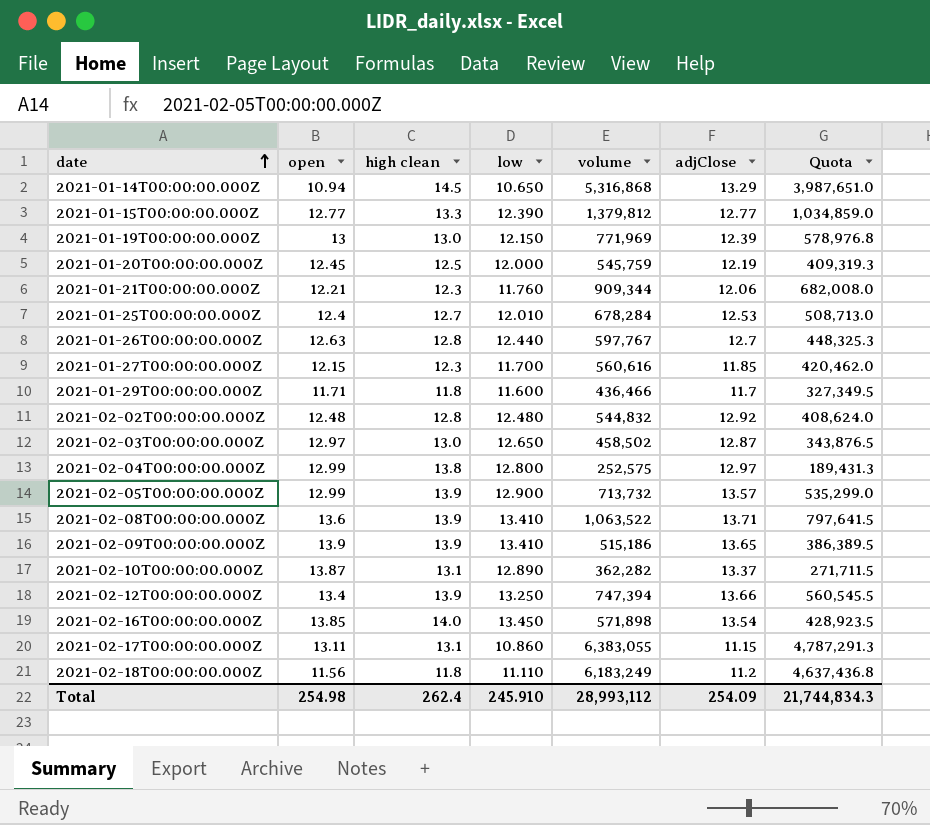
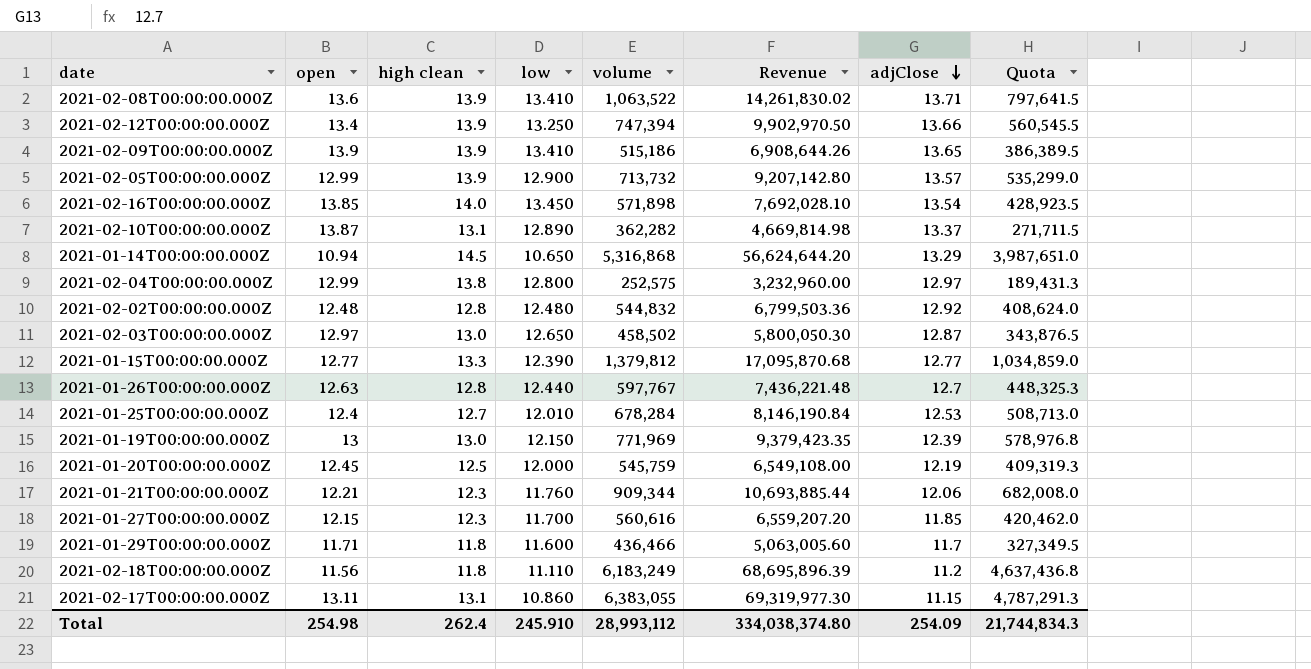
row order: date ascending -> adjClose descending
column Revenue | formula: none -> [low] * [volume]

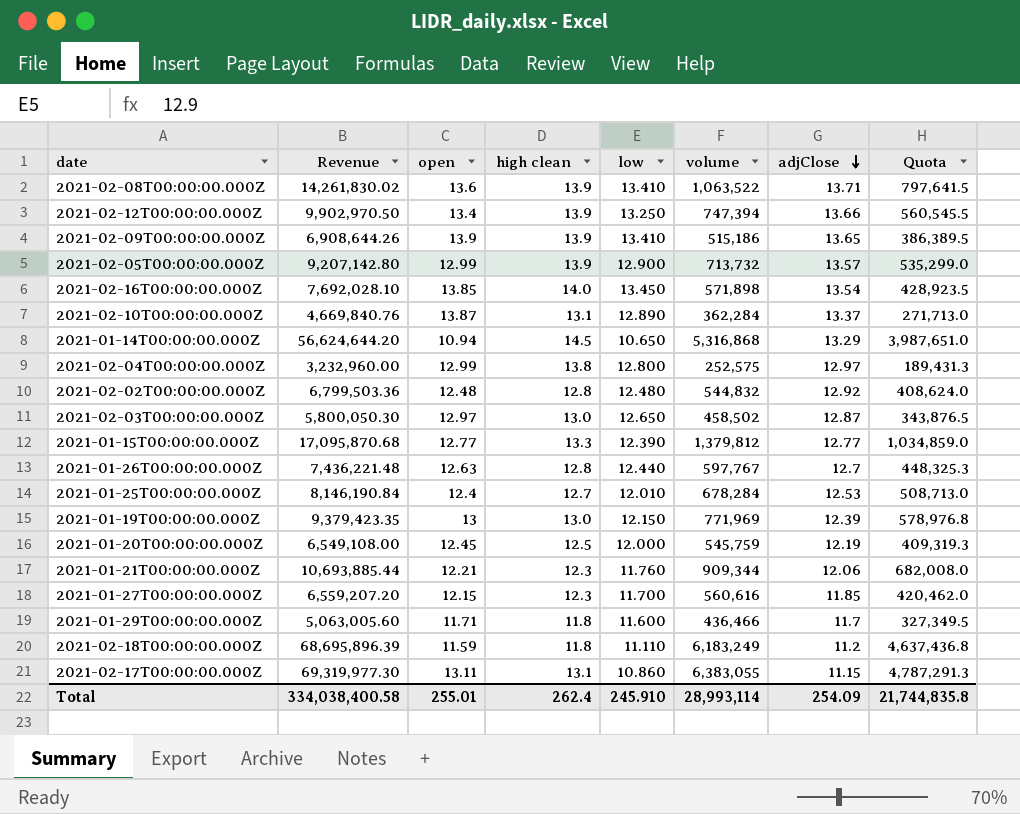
column Revenue | position: 6 -> 2
2021-02-10T00:00:00.000Z | Revenue: 4,669,814.98 -> 4,669,840.76
2021-02-10T00:00:00.000Z | volume: 362,282 -> 362,284
2021-02-10T00:00:00.000Z | Quota: 271,711.5 -> 271,713.0
2021-02-18T00:00:00.000Z | open: 11.56 -> 11.59
Total | Revenue: 334,038,374.80 -> 334,038,400.58
Total | open: 254.98 -> 255.01
Total | volume: 28,993,112 -> 28,993,114
Total | Quota: 21,744,834.3 -> 21,744,835.8

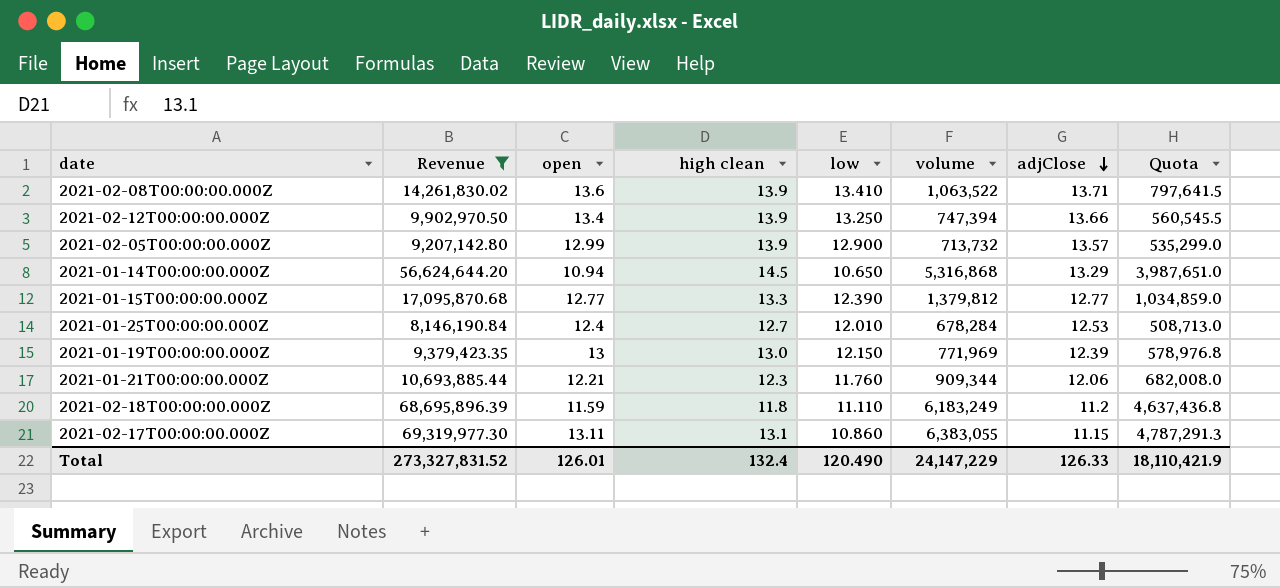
filter: none -> Revenue >= 8,146,190.84
Total | Revenue: 334,038,400.58 -> 273,327,831.52
Total | open: 255.01 -> 126.01
Total | high clean: 262.4 -> 132.4
Total | low: 245.910 -> 120.490
Total | volume: 28,993,114 -> 24,147,229
Total | adjClose: 254.09 -> 126.33
Total | Quota: 21,744,835.8 -> 18,110,421.9

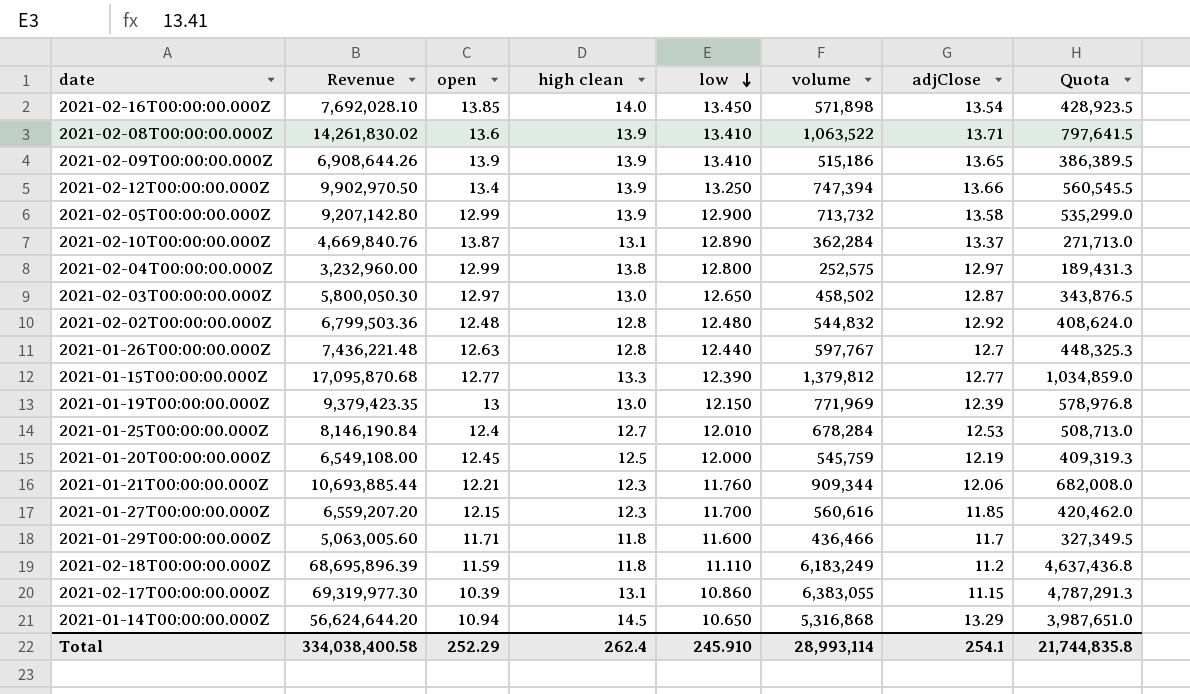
filter: Revenue >= 8,146,190.84 -> none
row order: adjClose descending -> low descending
2021-02-05T00:00:00.000Z | adjClose: 13.57 -> 13.58
2021-02-17T00:00:00.000Z | open: 13.11 -> 10.39
Total | Revenue: 273,327,831.52 -> 334,038,400.58
Total | open: 126.01 -> 252.29
Total | high clean: 132.4 -> 262.4
Total | low: 120.490 -> 245.910
Total | volume: 24,147,229 -> 28,993,114
Total | adjClose: 126.33 -> 254.1
Total | Quota: 18,110,421.9 -> 21,744,835.8

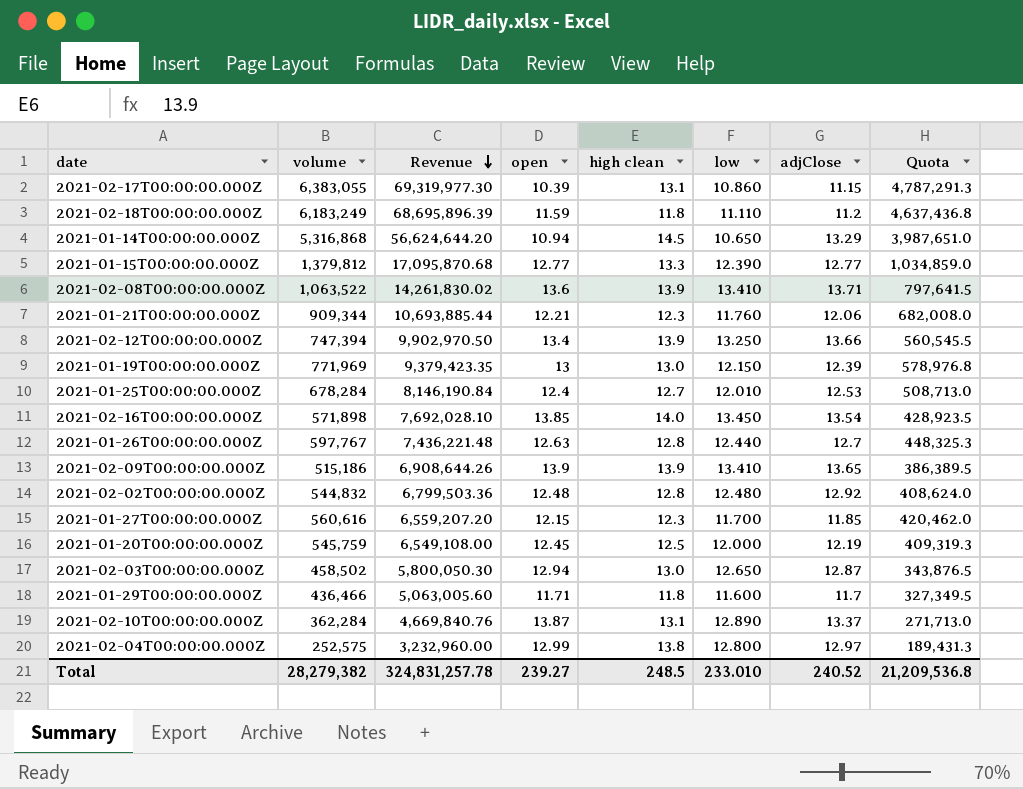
row order: low descending -> Revenue descending
column volume | position: 6 -> 2
row 2021-02-05T00:00:00.000Z: 9,207,142.80 | 12.99 | 13.9 | 12.900 | 713,732 | 13.58 | 535,299.0 -> none
2021-02-03T00:00:00.000Z | open: 12.97 -> 12.94
Total | volume: 28,993,114 -> 28,279,382
Total | Revenue: 334,038,400.58 -> 324,831,257.78
Total | open: 252.29 -> 239.27
Total | high clean: 262.4 -> 248.5
Total | low: 245.910 -> 233.010
Total | adjClose: 254.1 -> 240.52
Total | Quota: 21,744,835.8 -> 21,209,536.8

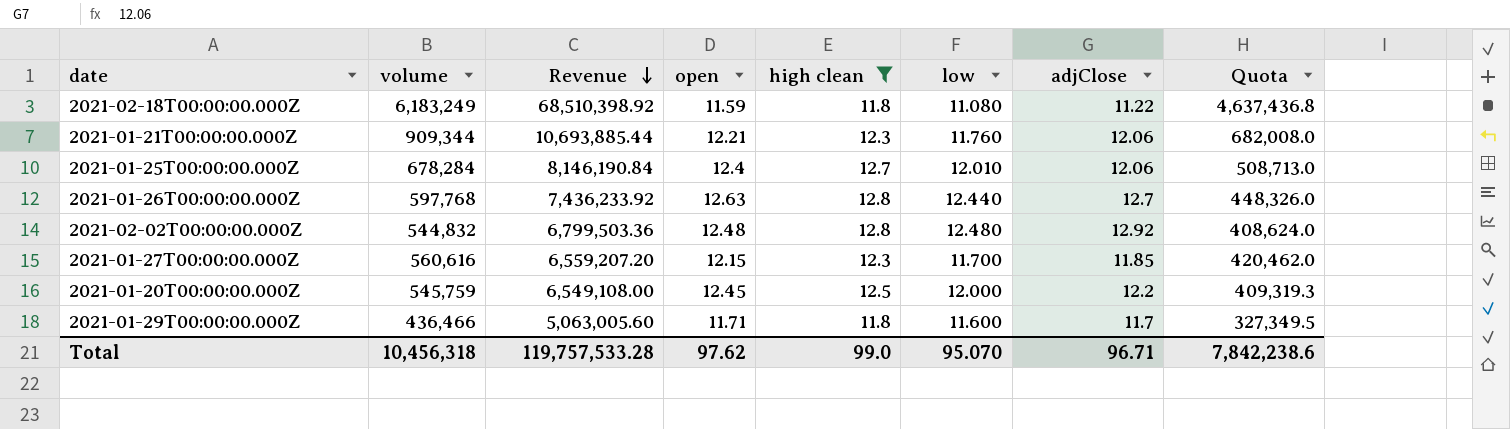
filter: none -> high clean <= 12.8
2021-02-18T00:00:00.000Z | Revenue: 68,695,896.39 -> 68,510,398.92
2021-02-18T00:00:00.000Z | low: 11.110 -> 11.080
2021-02-18T00:00:00.000Z | adjClose: 11.2 -> 11.22
2021-01-25T00:00:00.000Z | adjClose: 12.53 -> 12.06
2021-01-26T00:00:00.000Z | volume: 597,767 -> 597,768
2021-01-26T00:00:00.000Z | Revenue: 7,436,221.48 -> 7,436,233.92
2021-01-26T00:00:00.000Z | Quota: 448,325.3 -> 448,326.0
2021-01-20T00:00:00.000Z | adjClose: 12.19 -> 12.2
Total | volume: 28,279,382 -> 10,456,318
Total | Revenue: 324,831,257.78 -> 119,757,533.28
Total | open: 239.27 -> 97.62
Total | high clean: 248.5 -> 99.0
Total | low: 233.010 -> 95.070
Total | adjClose: 240.52 -> 96.71
Total | Quota: 21,209,536.8 -> 7,842,238.6

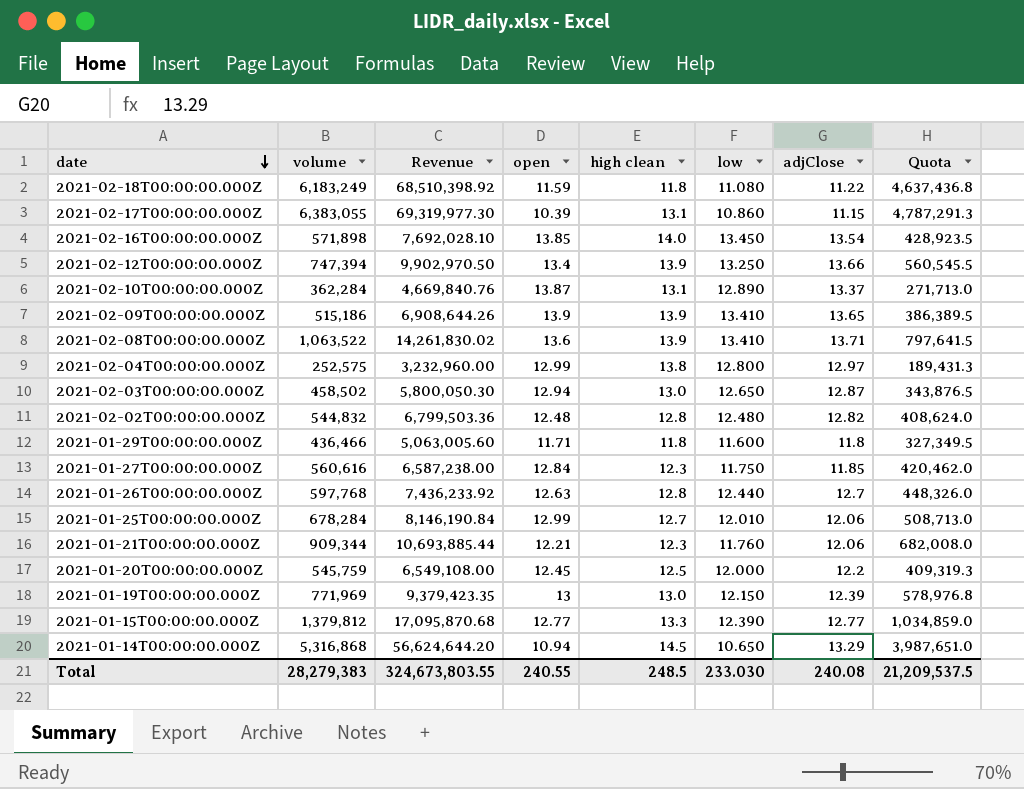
filter: high clean <= 12.8 -> none
row order: Revenue descending -> date descending
2021-02-02T00:00:00.000Z | adjClose: 12.92 -> 12.82
2021-01-29T00:00:00.000Z | adjClose: 11.7 -> 11.8
2021-01-27T00:00:00.000Z | Revenue: 6,559,207.20 -> 6,587,238.00
2021-01-27T00:00:00.000Z | open: 12.15 -> 12.84
2021-01-27T00:00:00.000Z | low: 11.700 -> 11.750
2021-01-25T00:00:00.000Z | open: 12.4 -> 12.99
Total | volume: 10,456,318 -> 28,279,383
Total | Revenue: 119,757,533.28 -> 324,673,803.55
Total | open: 97.62 -> 240.55
Total | high clean: 99.0 -> 248.5
Total | low: 95.070 -> 233.030
Total | adjClose: 96.71 -> 240.08
Total | Quota: 7,842,238.6 -> 21,209,537.5

